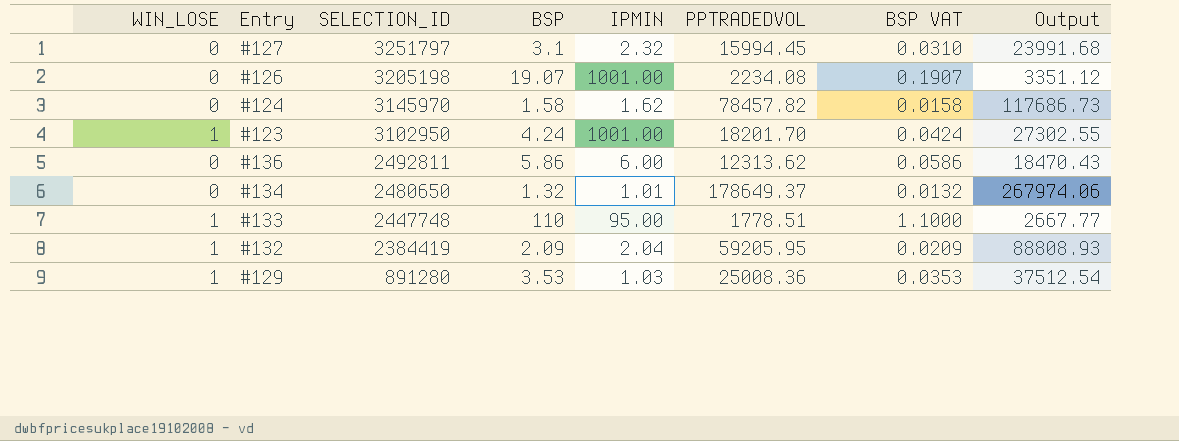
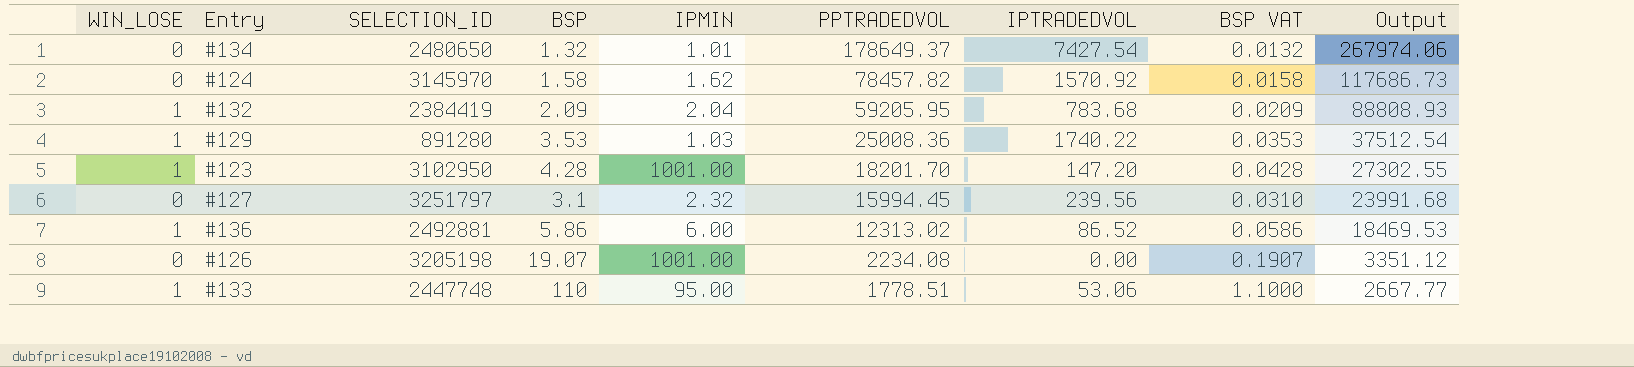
row order: SELECTION_ID descending -> PPTRADEDVOL descending
column IPTRADEDVOL | position: none -> 7
#123 | BSP: 4.24 -> 4.28
#123 | BSP VAT: 0.0424 -> 0.0428
#136 | WIN_LOSE: 0 -> 1
#136 | SELECTION_ID: 2492811 -> 2492881
#136 | PPTRADEDVOL: 12313.62 -> 12313.02
#136 | Output: 18470.43 -> 18469.53

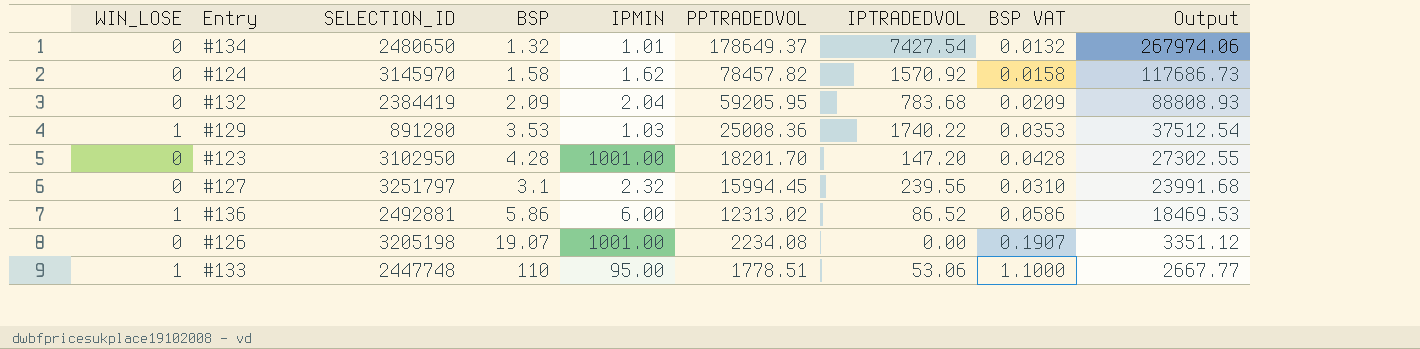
#132 | WIN_LOSE: 1 -> 0
#123 | WIN_LOSE: 1 -> 0

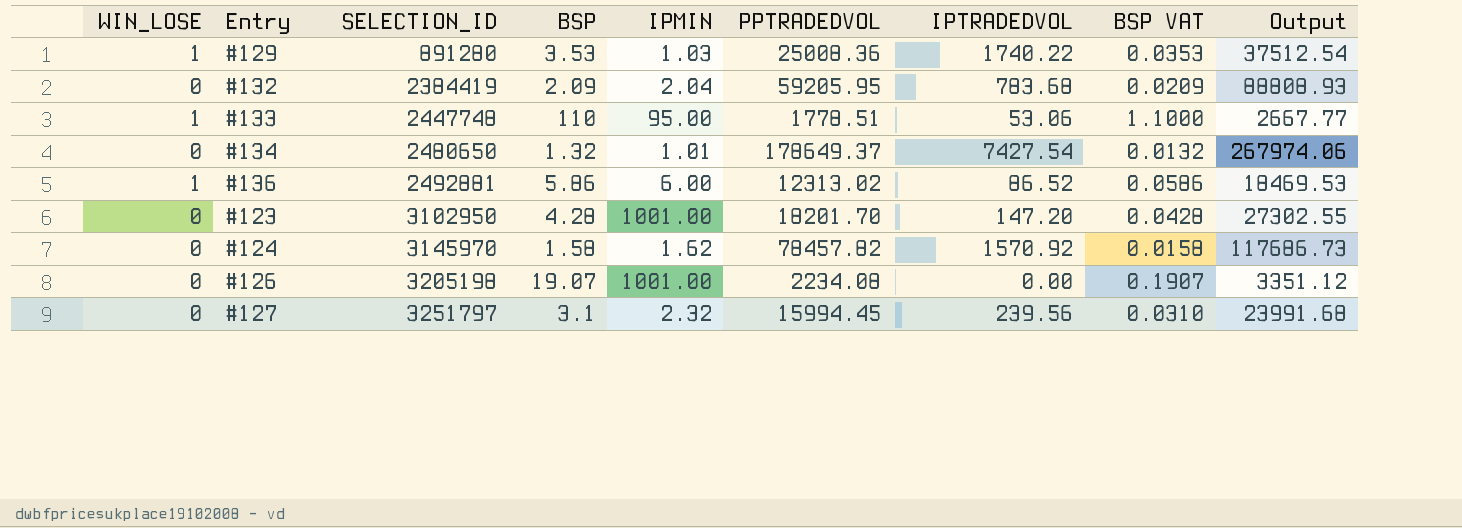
row order: PPTRADEDVOL descending -> SELECTION_ID ascending

